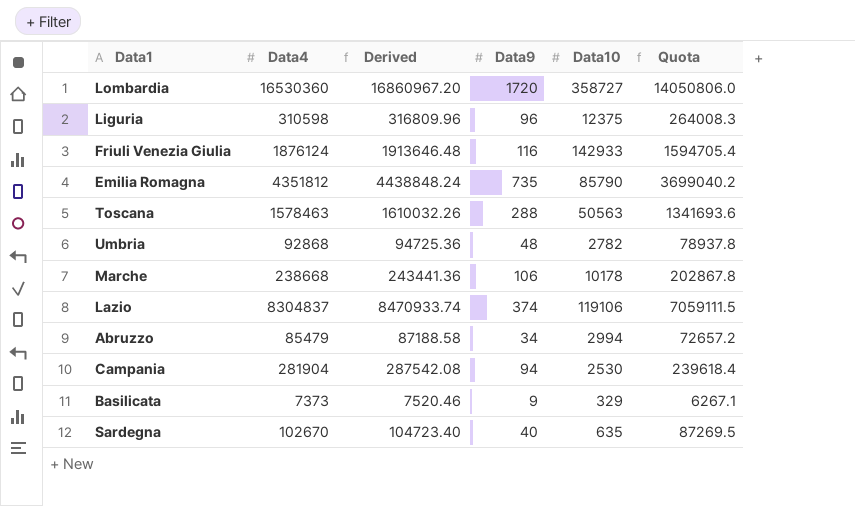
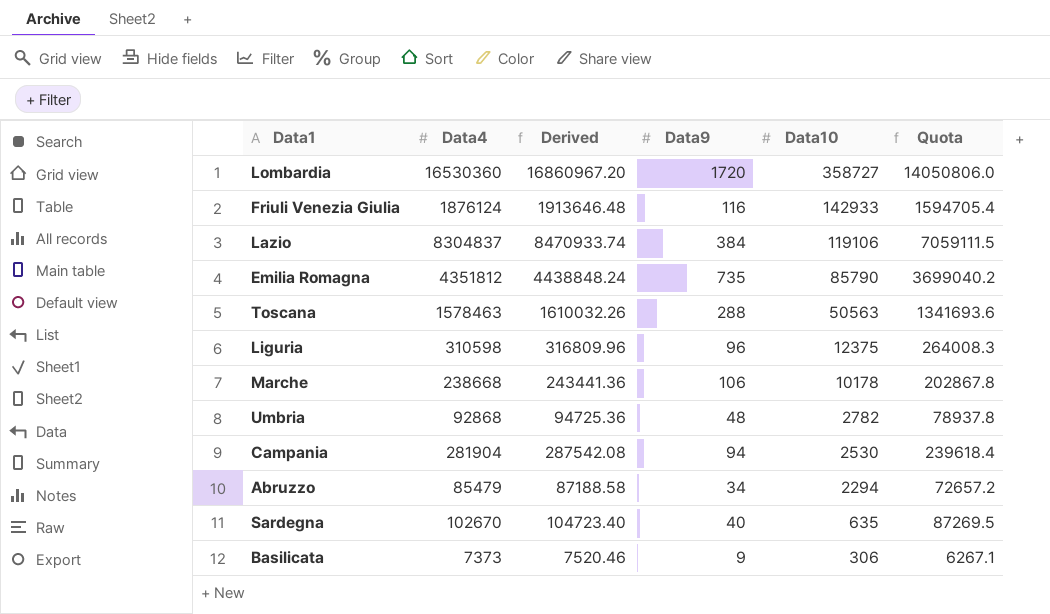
row order: none -> Data10 descending
Lazio | Data9: 374 -> 384
Abruzzo | Data10: 2994 -> 2294
Basilicata | Data10: 329 -> 306

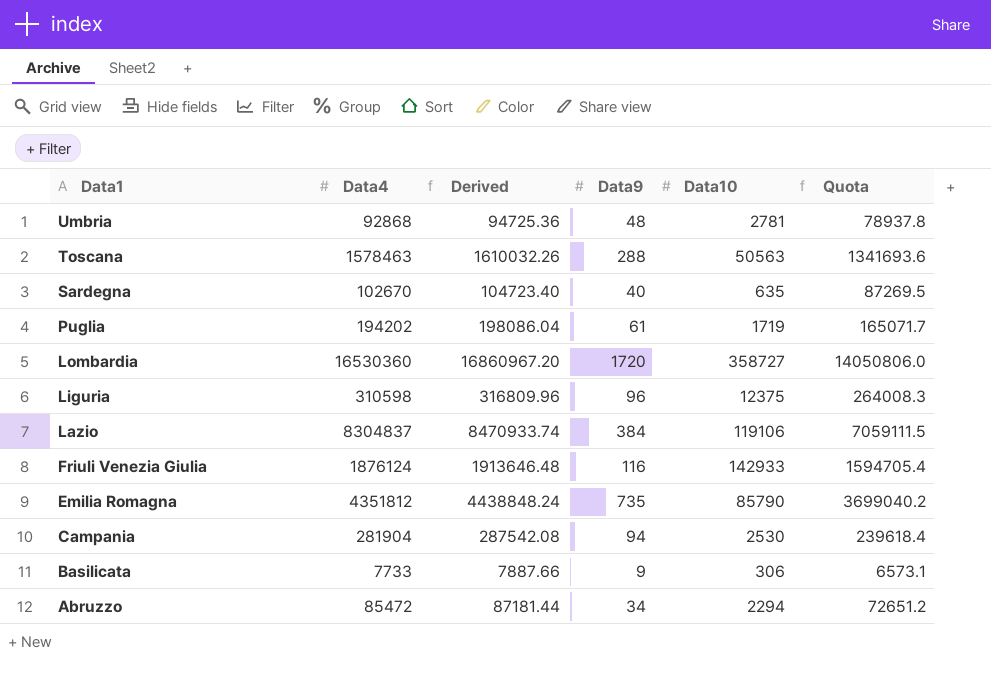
row order: Data10 descending -> Data1 descending
row Marche: 238668 | 243441.36 | 106 | 10178 | 202867.8 -> none
Umbria | Data10: 2782 -> 2781
row Puglia: none -> 194202 | 198086.04 | 61 | 1719 | 165071.7
Basilicata | Data4: 7373 -> 7733
Basilicata | Derived: 7520.46 -> 7887.66
Basilicata | Quota: 6267.1 -> 6573.1
Abruzzo | Data4: 85479 -> 85472
Abruzzo | Derived: 87188.58 -> 87181.44
Abruzzo | Quota: 72657.2 -> 72651.2

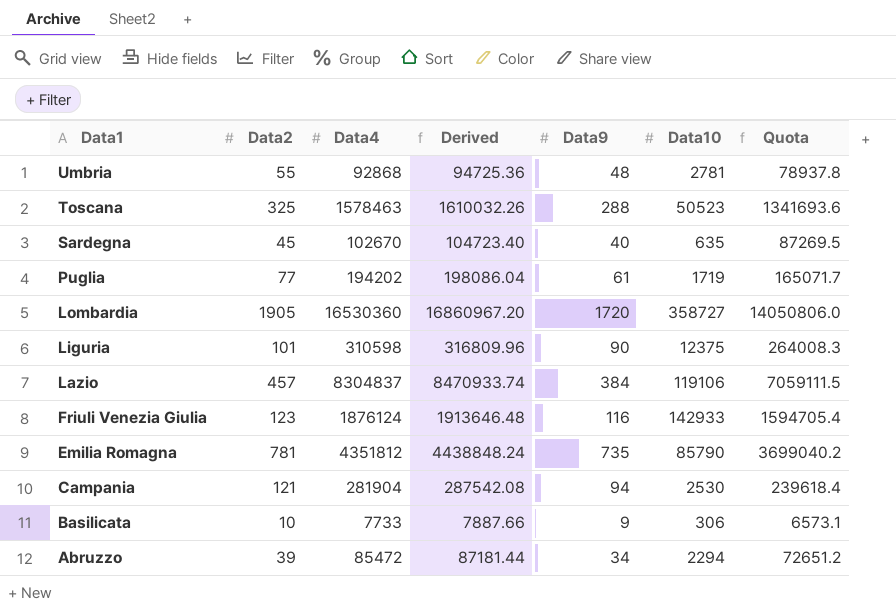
column Data2 | position: none -> 2
Toscana | Data10: 50563 -> 50523
Liguria | Data9: 96 -> 90

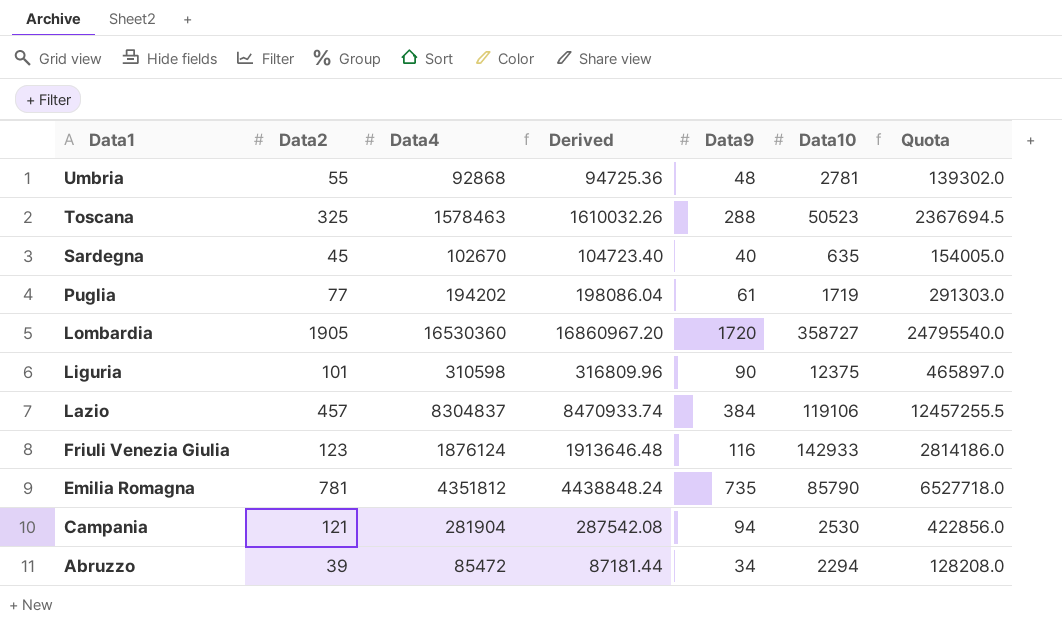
column Quota | formula: [Data4] * 0.85 -> [Data4] * 1.5
row Basilicata: 10 | 7733 | 7887.66 | 9 | 306 | 6573.1 -> none

